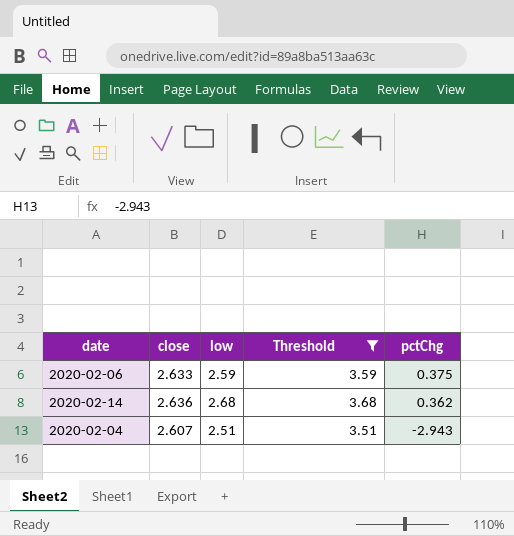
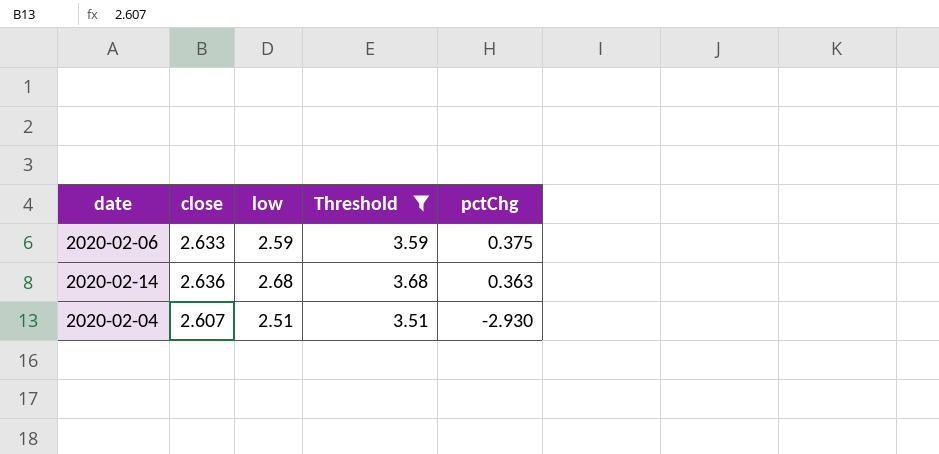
2020-02-14 | pctChg: 0.362 -> 0.363
2020-02-04 | pctChg: -2.943 -> -2.930

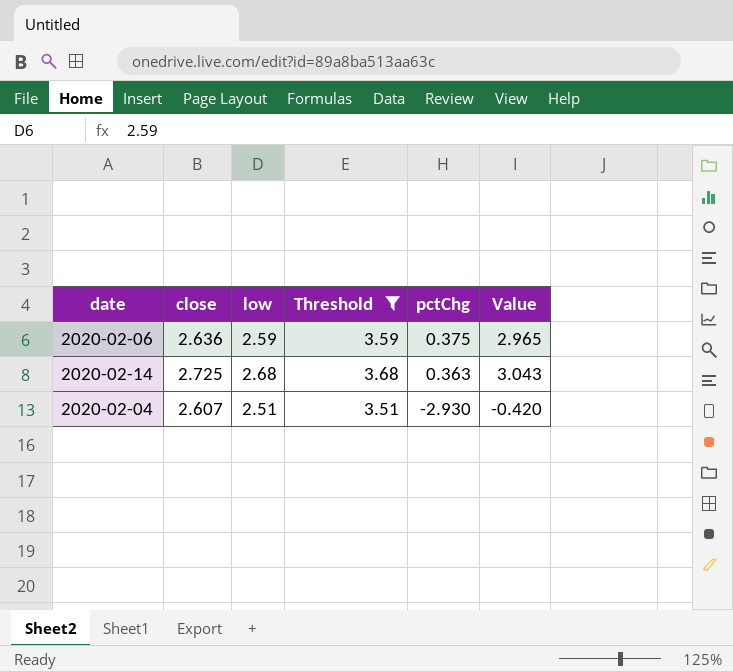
column Value | formula: none -> [low] + [pctChg]
2020-02-06 | close: 2.633 -> 2.636
2020-02-14 | close: 2.636 -> 2.725

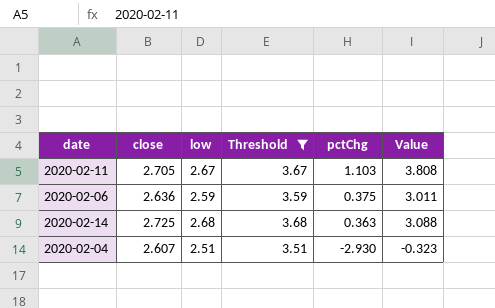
column Value | formula: [low] + [pctChg] -> [close] + [pctChg]
row 2020-02-11: none -> 2.705 | 2.67 | 3.67 | 1.103 | 3.808

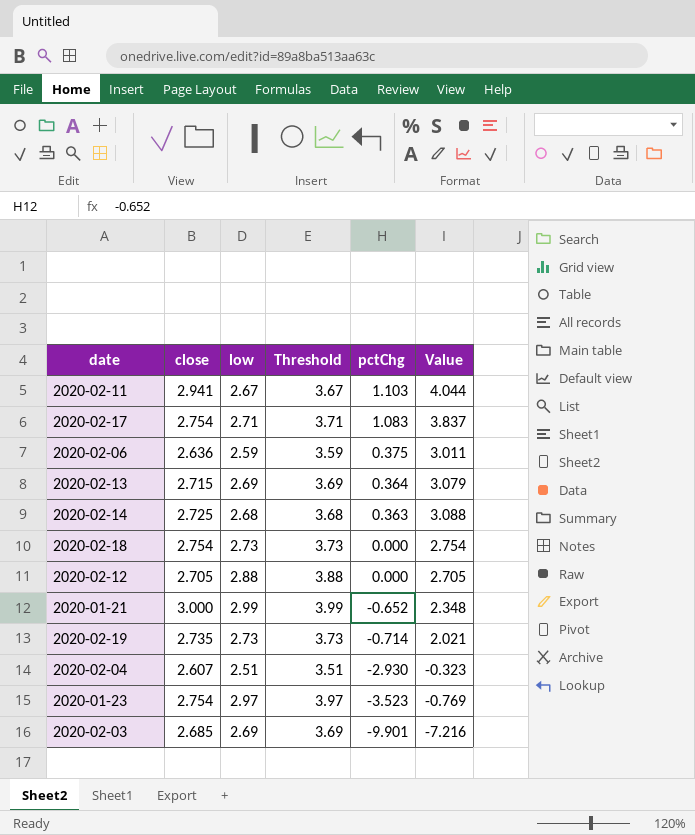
filter: Threshold <= 3.68 -> none
2020-02-11 | close: 2.705 -> 2.941
2020-02-11 | Value: 3.808 -> 4.044

